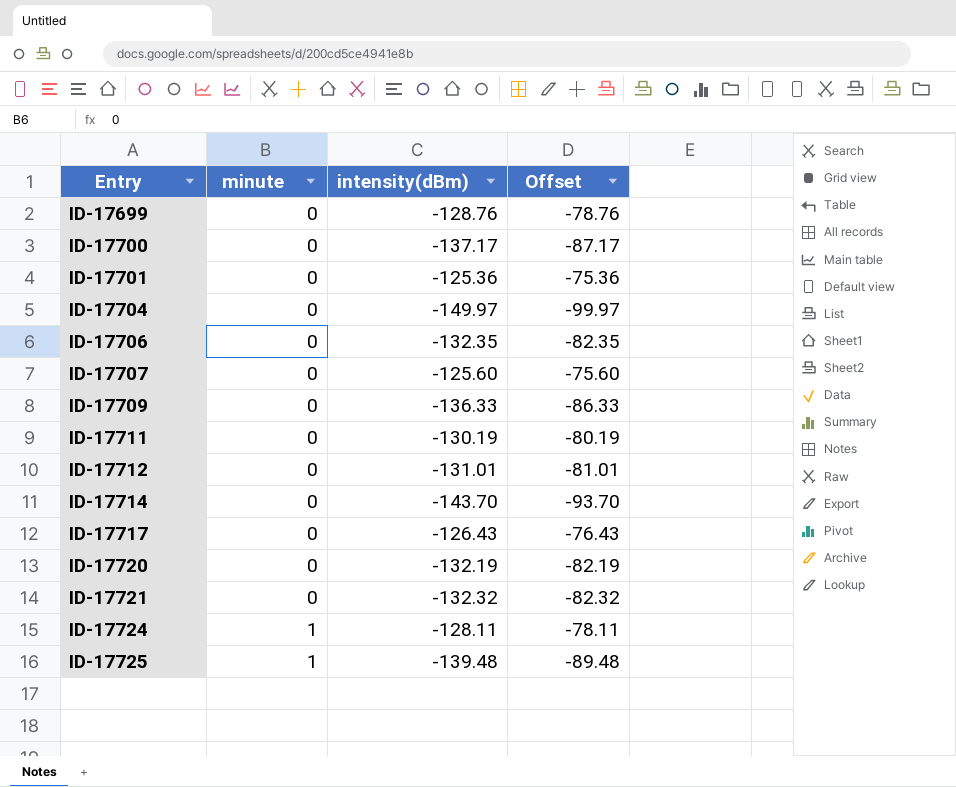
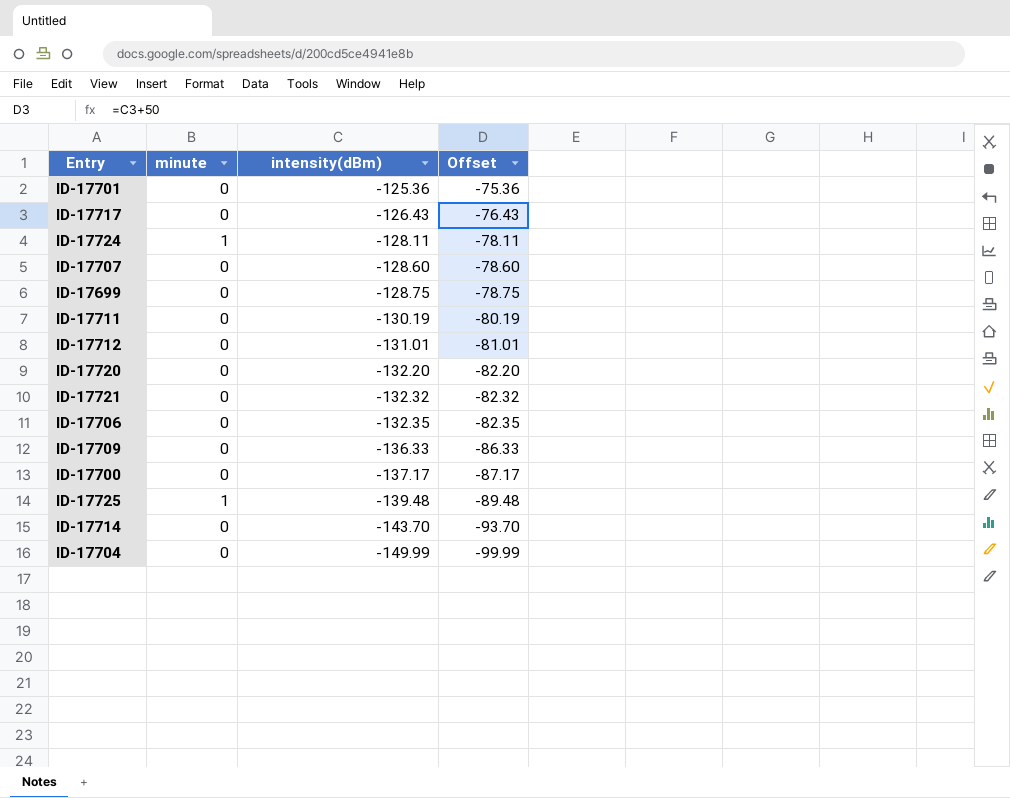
row order: Entry ascending -> intensity(dBm) descending
ID-17707 | intensity(dBm): -125.60 -> -128.60
ID-17707 | Offset: -75.60 -> -78.60
ID-17699 | intensity(dBm): -128.76 -> -128.75
ID-17699 | Offset: -78.76 -> -78.75
ID-17720 | intensity(dBm): -132.19 -> -132.20
ID-17720 | Offset: -82.19 -> -82.20
ID-17704 | intensity(dBm): -149.97 -> -149.99
ID-17704 | Offset: -99.97 -> -99.99

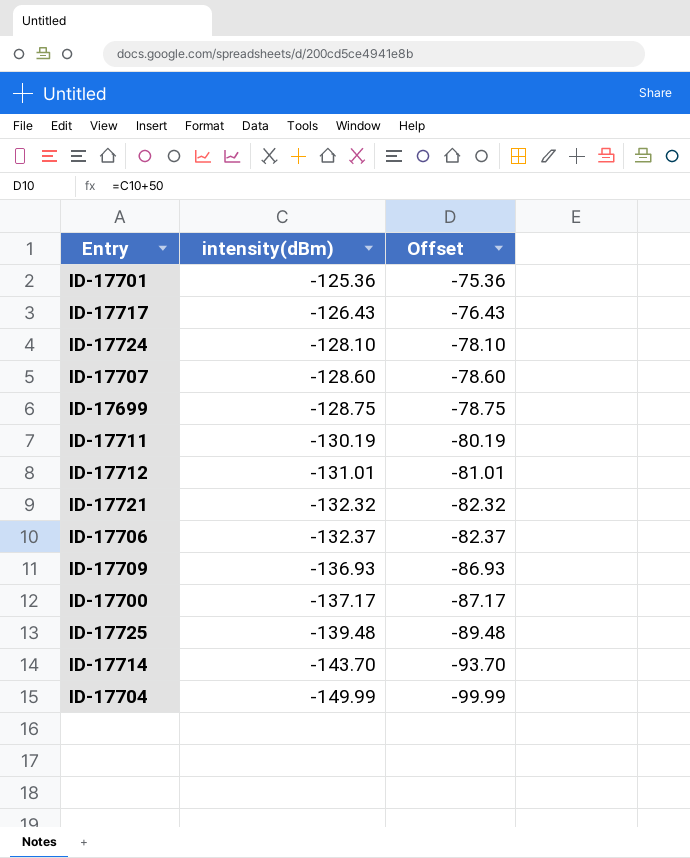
column minute | position: 2 -> none
row ID-17720: 0 | -132.20 | -82.20 -> none
ID-17724 | intensity(dBm): -128.11 -> -128.10
ID-17724 | Offset: -78.11 -> -78.10
ID-17706 | intensity(dBm): -132.35 -> -132.37
ID-17706 | Offset: -82.35 -> -82.37
ID-17709 | intensity(dBm): -136.33 -> -136.93
ID-17709 | Offset: -86.33 -> -86.93

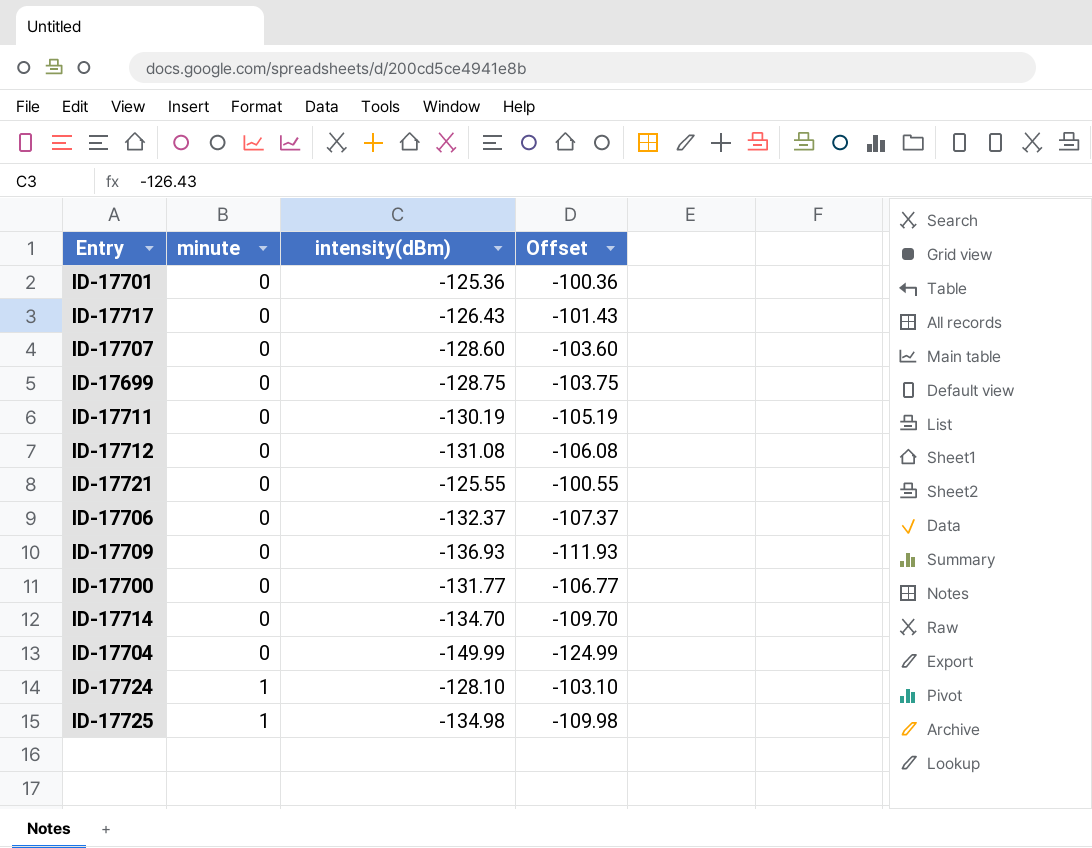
row order: intensity(dBm) descending -> minute ascending
column minute | position: none -> 2
column Offset | formula: [intensity(dBm)] + 50 -> [intensity(dBm)] + 25
ID-17712 | intensity(dBm): -131.01 -> -131.08
ID-17721 | intensity(dBm): -132.32 -> -125.55
ID-17700 | intensity(dBm): -137.17 -> -131.77
ID-17714 | intensity(dBm): -143.70 -> -134.70
ID-17725 | intensity(dBm): -139.48 -> -134.98

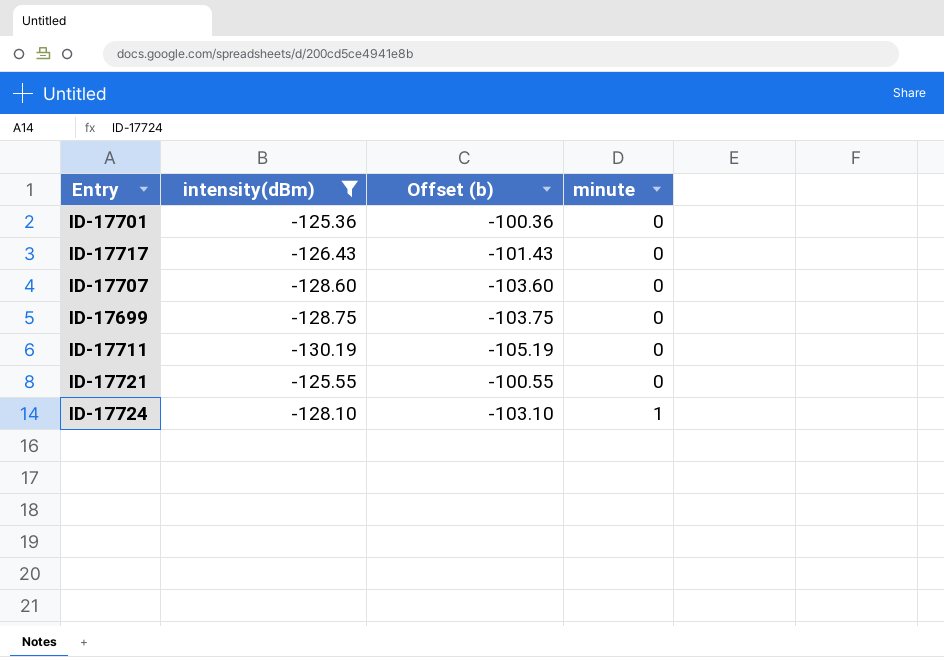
filter: none -> intensity(dBm) >= -130.19
column name: Offset -> Offset (b)
column minute | position: 2 -> 4

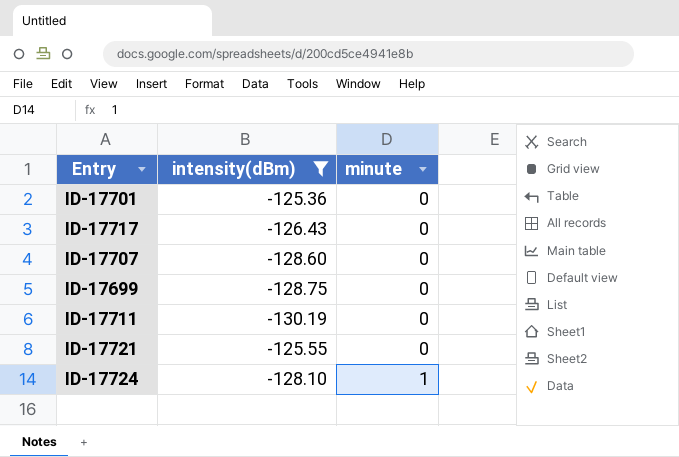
column Offset (b) | formula: [intensity(dBm)] + 25 -> none

